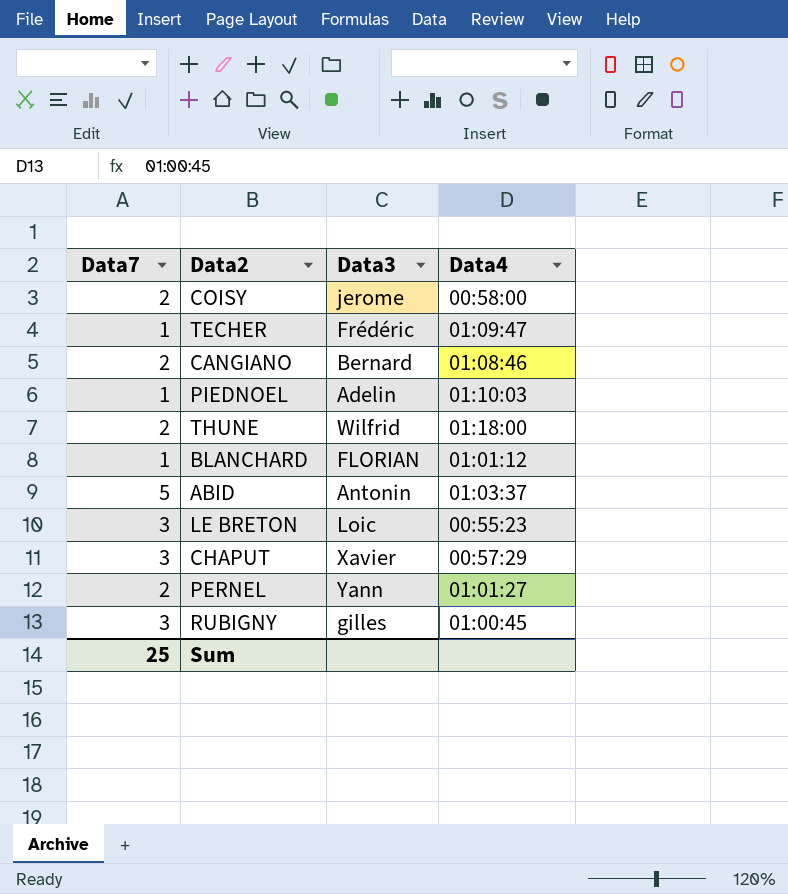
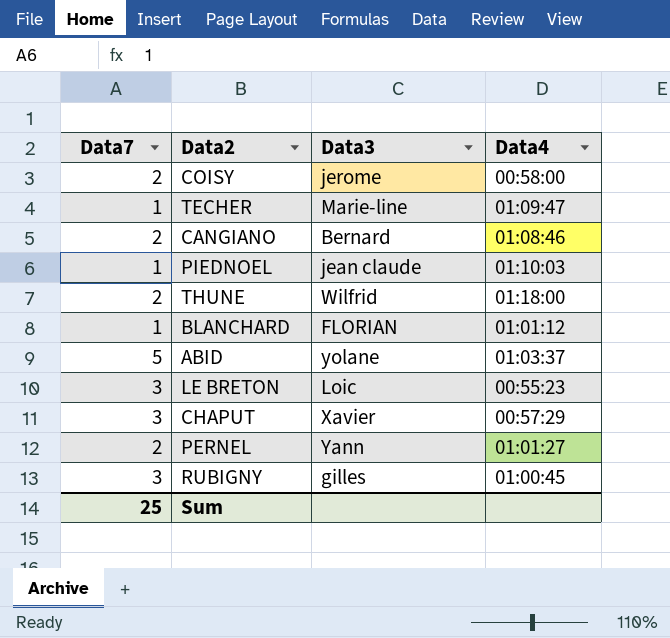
TECHER | Data3: Frédéric -> Marie-line
PIEDNOEL | Data3: Adelin -> jean claude
ABID | Data3: Antonin -> yolane

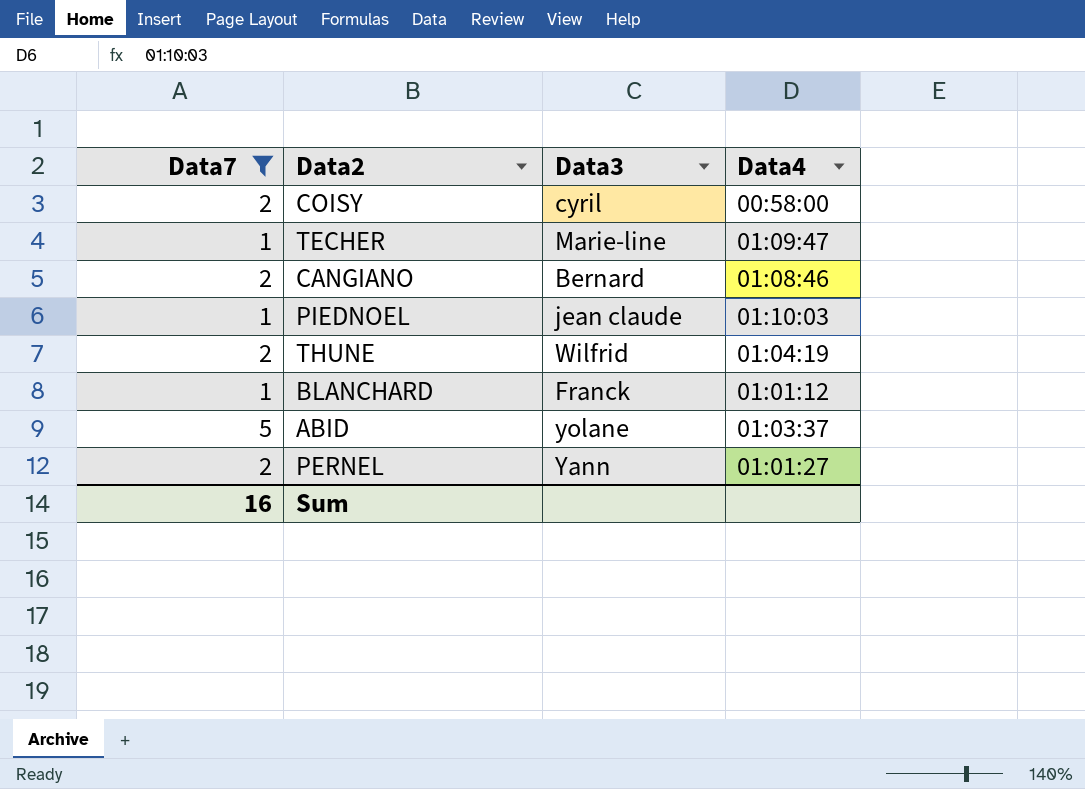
filter: none -> Data7 != 3
COISY | Data3: jerome -> cyril
THUNE | Data4: 01:18:00 -> 01:04:19
BLANCHARD | Data3: FLORIAN -> Franck
Sum | Data7: 25 -> 16

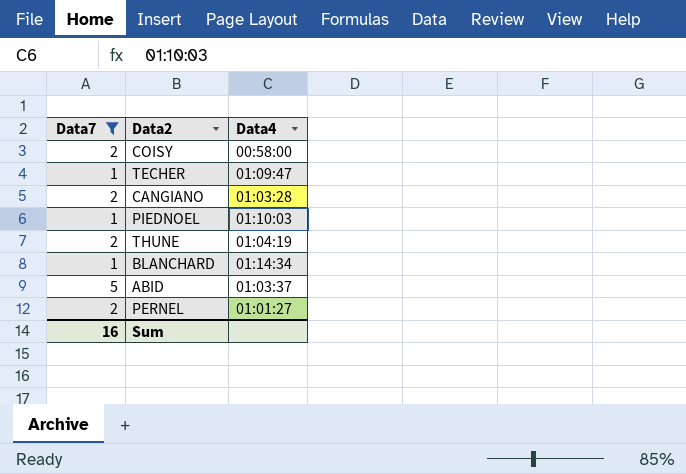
column Data3 | position: 3 -> none
CANGIANO | Data4: 01:08:46 -> 01:03:28
BLANCHARD | Data4: 01:01:12 -> 01:14:34

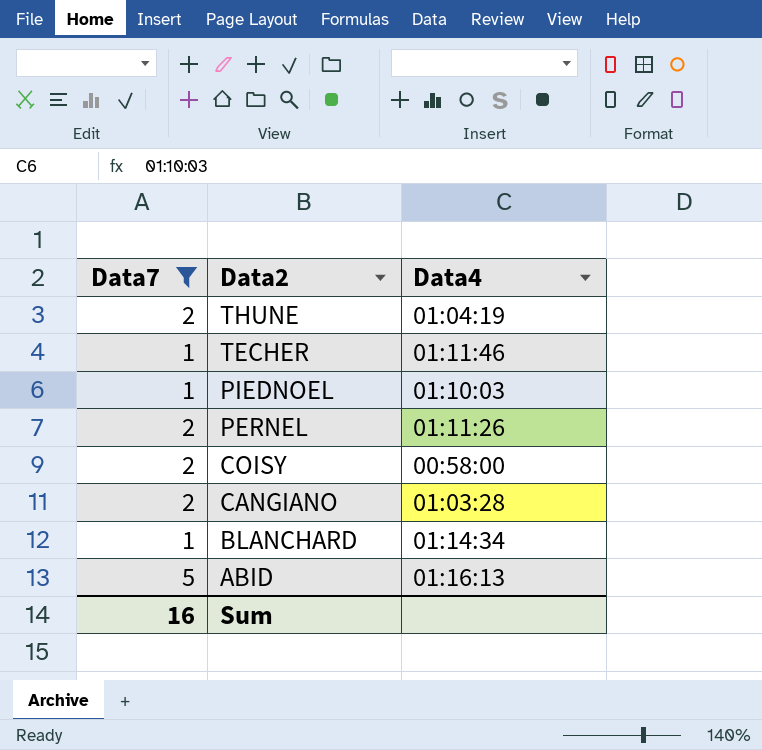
row order: none -> Data2 descending
TECHER | Data4: 01:09:47 -> 01:11:46
PERNEL | Data4: 01:01:27 -> 01:11:26
ABID | Data4: 01:03:37 -> 01:16:13

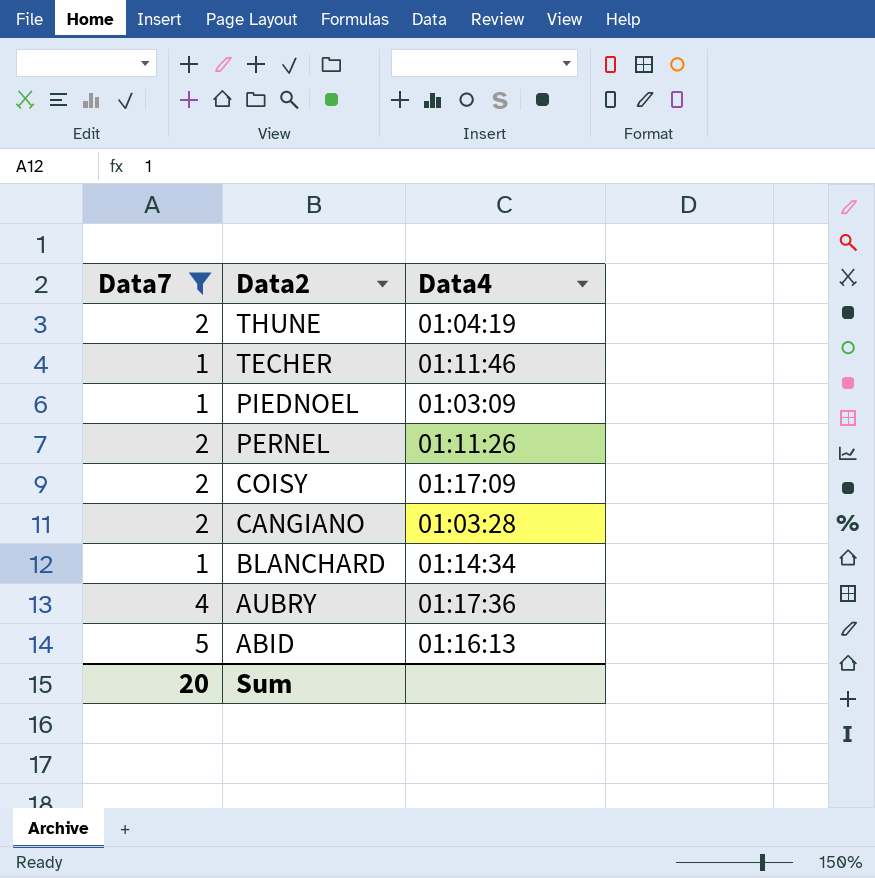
PIEDNOEL | Data4: 01:10:03 -> 01:03:09
COISY | Data4: 00:58:00 -> 01:17:09
row AUBRY: none -> 4 | 01:17:36
Sum | Data7: 16 -> 20

